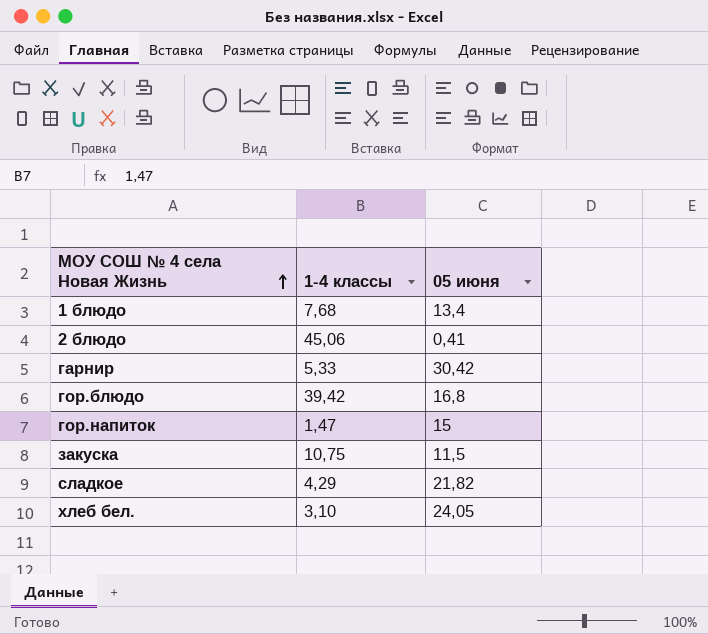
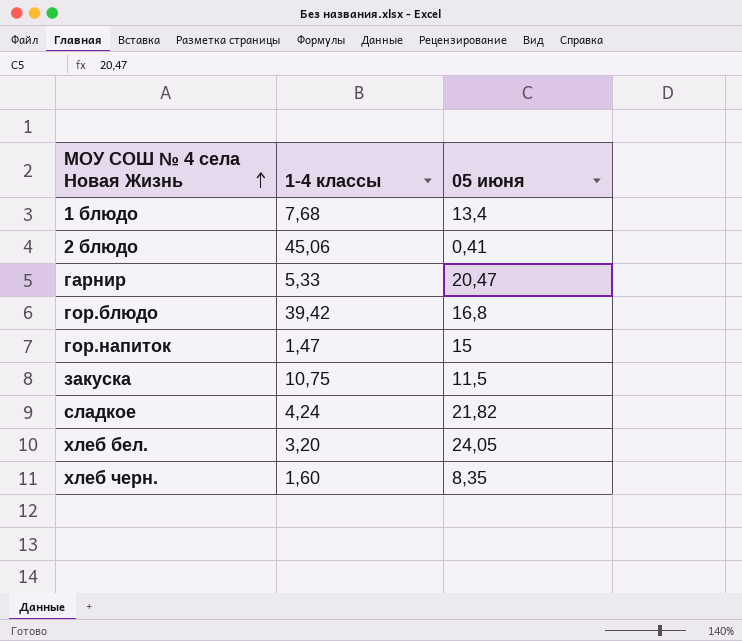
гарнир | 05 июня: 30,42 -> 20,47
сладкое | 1-4 классы: 4,29 -> 4,24
хлеб бел. | 1-4 классы: 3,10 -> 3,20
row хлеб черн.: none -> 1,60 | 8,35

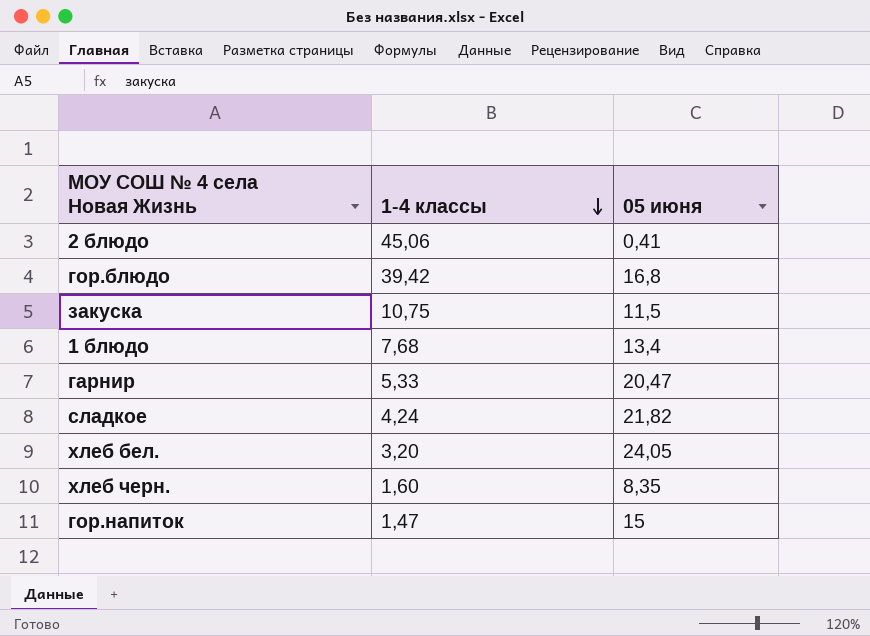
row order: МОУ СОШ № 4 села Новая Жизнь ascending -> 1-4 классы descending

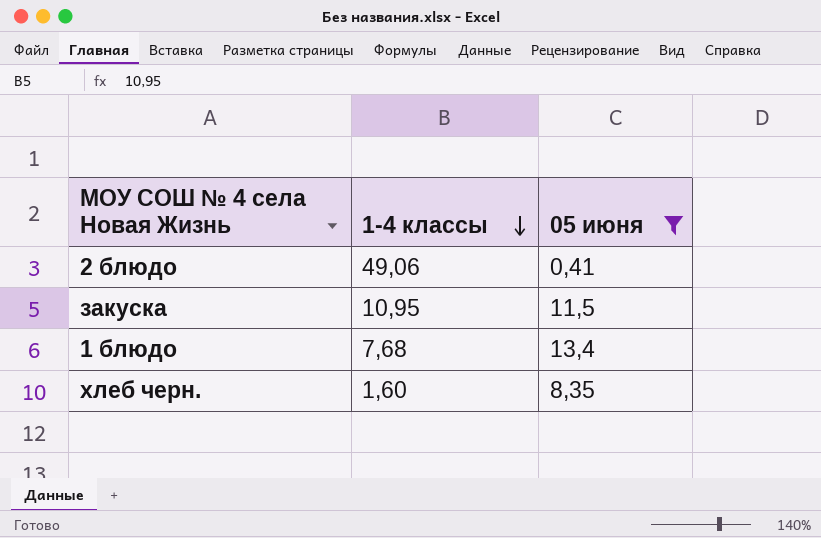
filter: none -> 05 июня <= 13,4
2 блюдо | 1-4 классы: 45,06 -> 49,06
закуска | 1-4 классы: 10,75 -> 10,95

